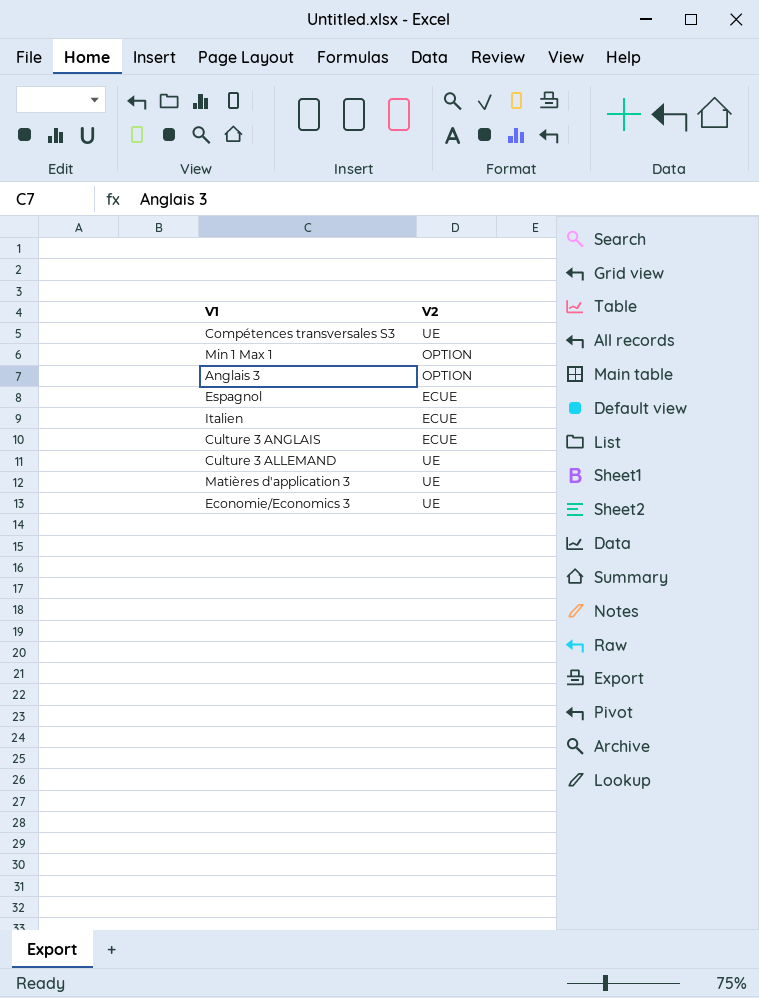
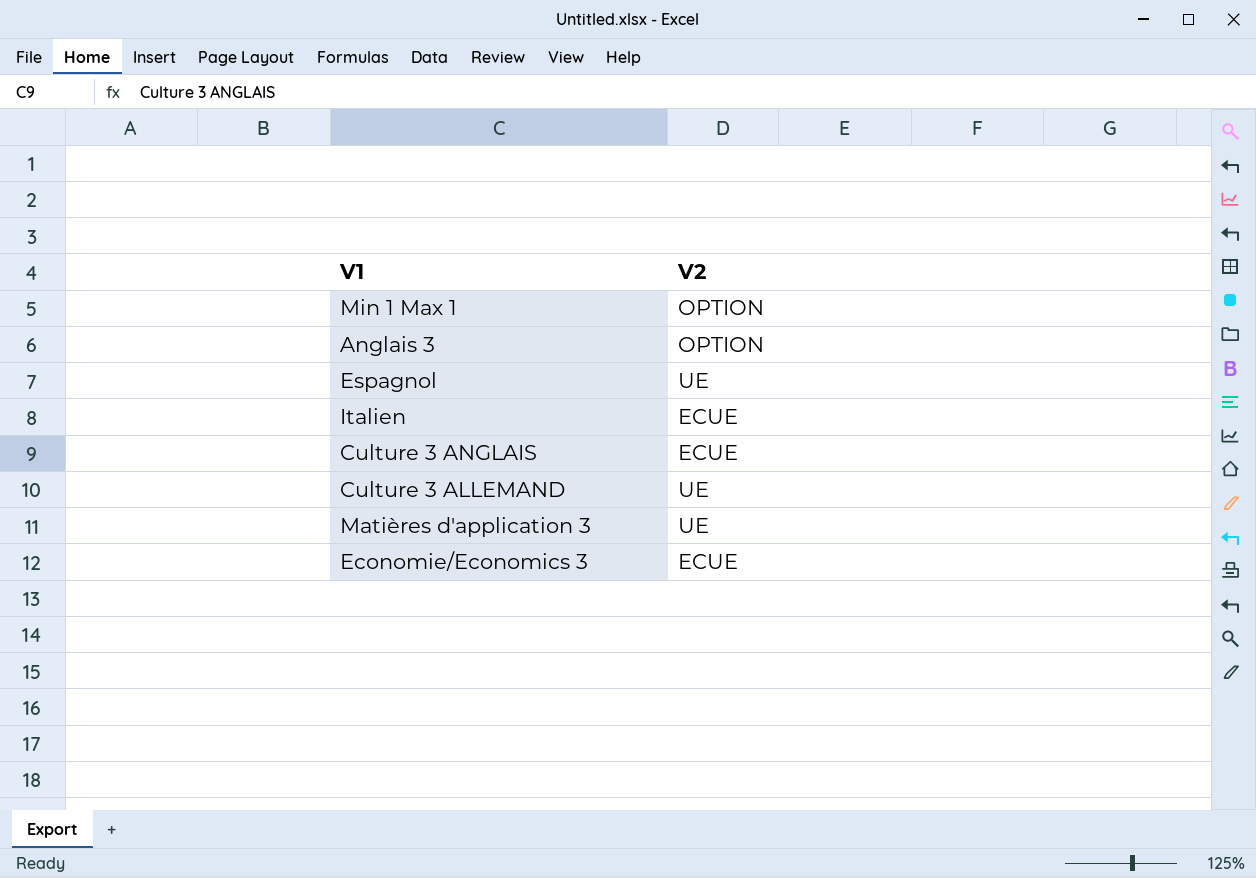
row Compétences transversales S3: UE -> none
Espagnol | V2: ECUE -> UE
Economie/Economics 3 | V2: UE -> ECUE

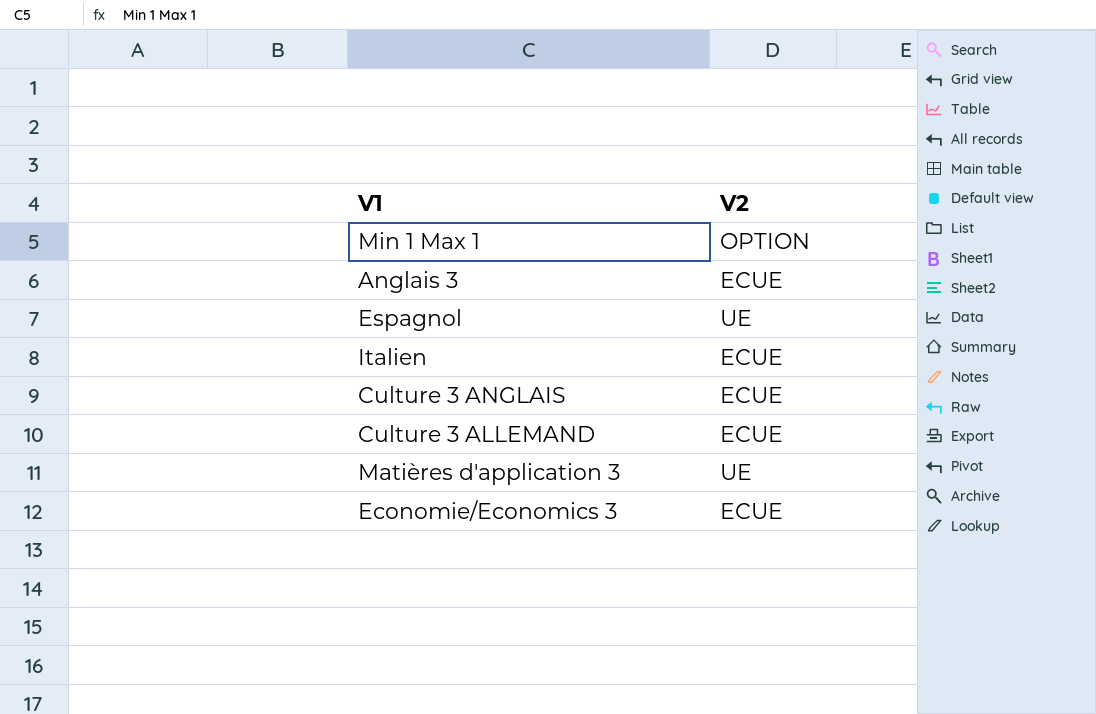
Anglais 3 | V2: OPTION -> ECUE
Culture 3 ALLEMAND | V2: UE -> ECUE

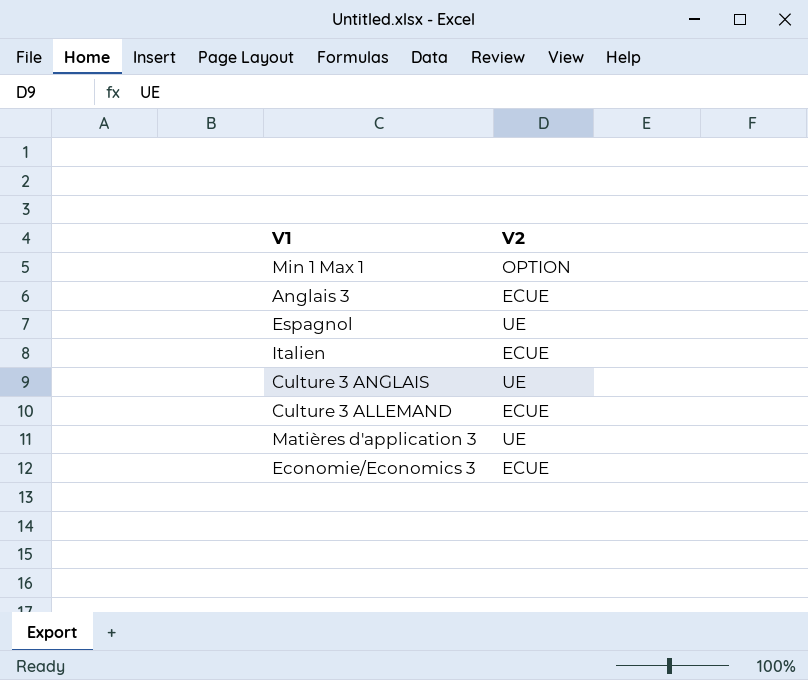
Culture 3 ANGLAIS | V2: ECUE -> UE

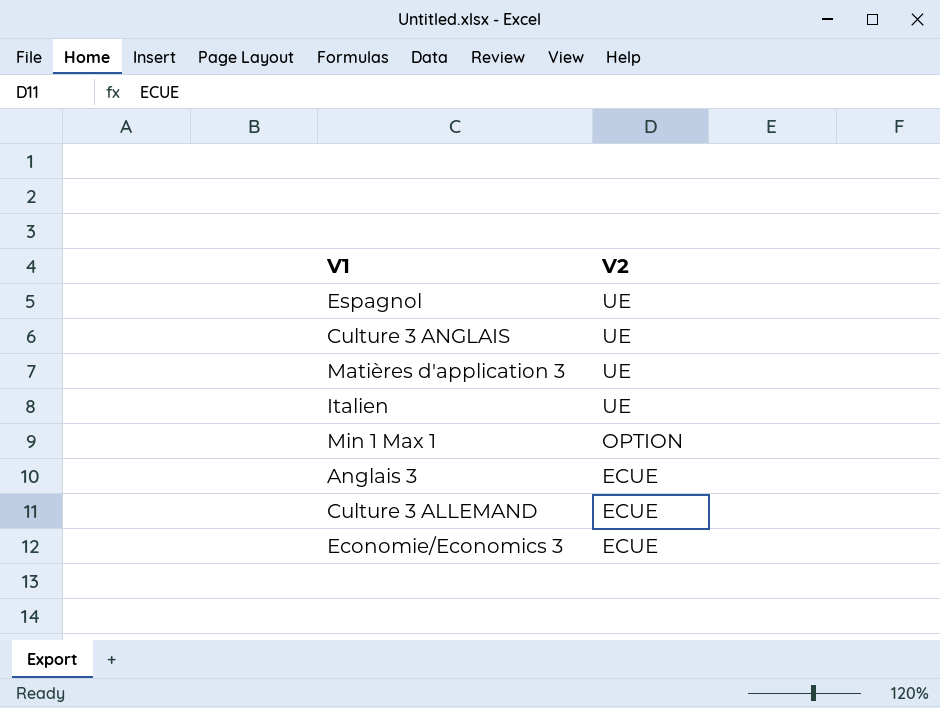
row order: none -> V2 descending
Italien | V2: ECUE -> UE

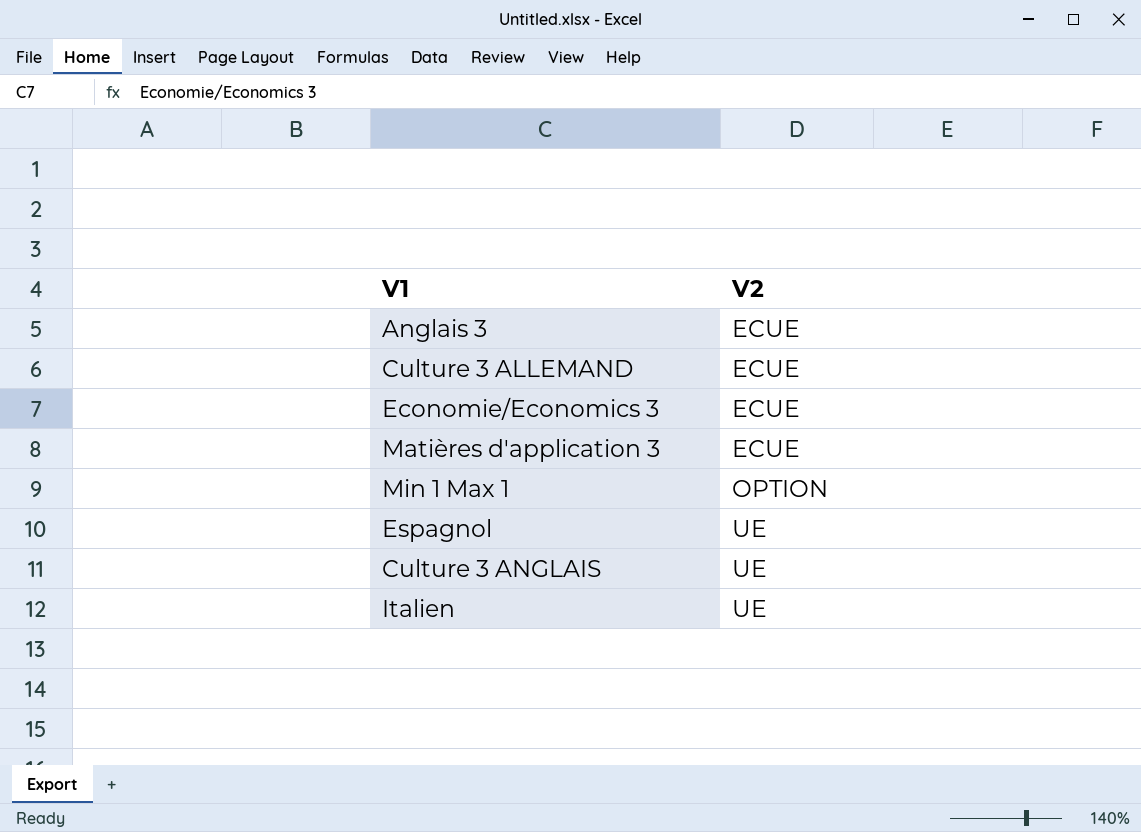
row order: V2 descending -> V2 ascending
Matières d'application 3 | V2: UE -> ECUE

